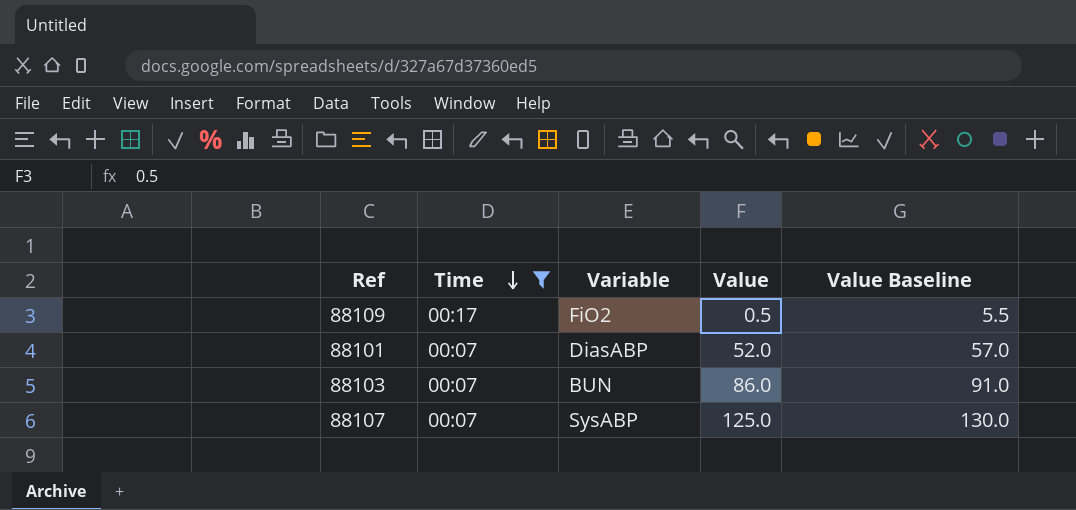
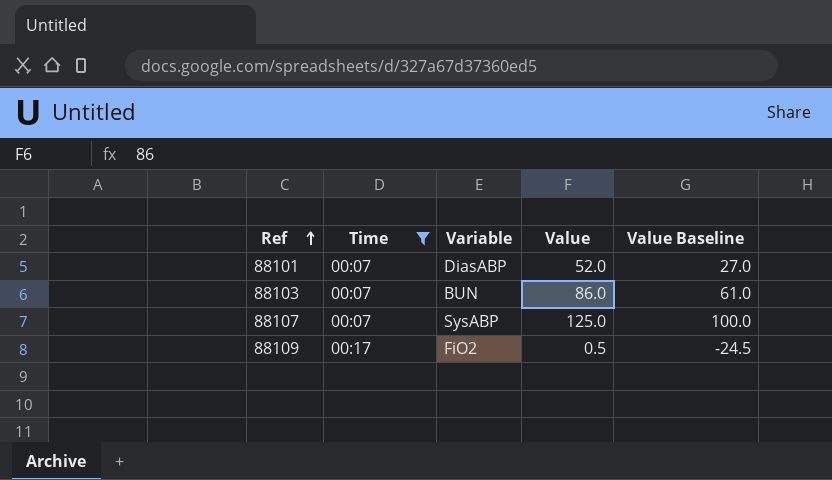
row order: Time descending -> Ref ascending
column Value Baseline | formula: [Value] + 5 -> [Value] - 25

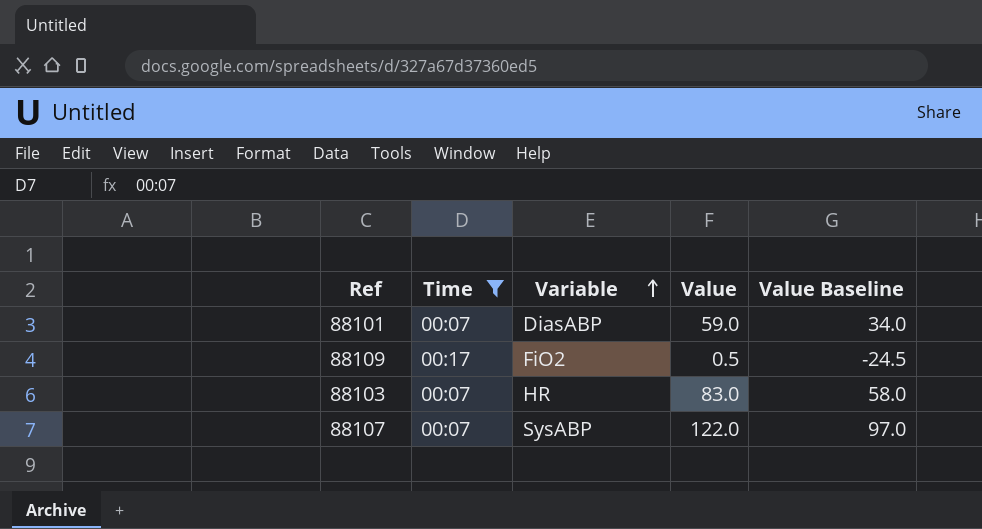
row order: Ref ascending -> Variable ascending
88101 | Value: 52.0 -> 59.0
88101 | Value Baseline: 27.0 -> 34.0
88103 | Variable: BUN -> HR
88103 | Value: 86.0 -> 83.0
88103 | Value Baseline: 61.0 -> 58.0
88107 | Value: 125.0 -> 122.0
88107 | Value Baseline: 100.0 -> 97.0

